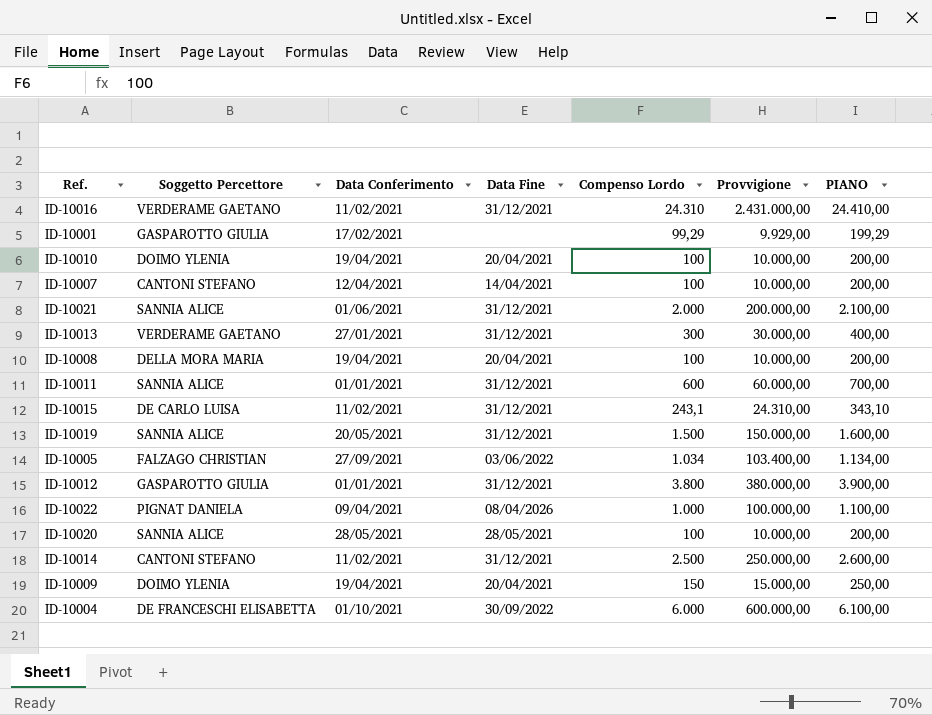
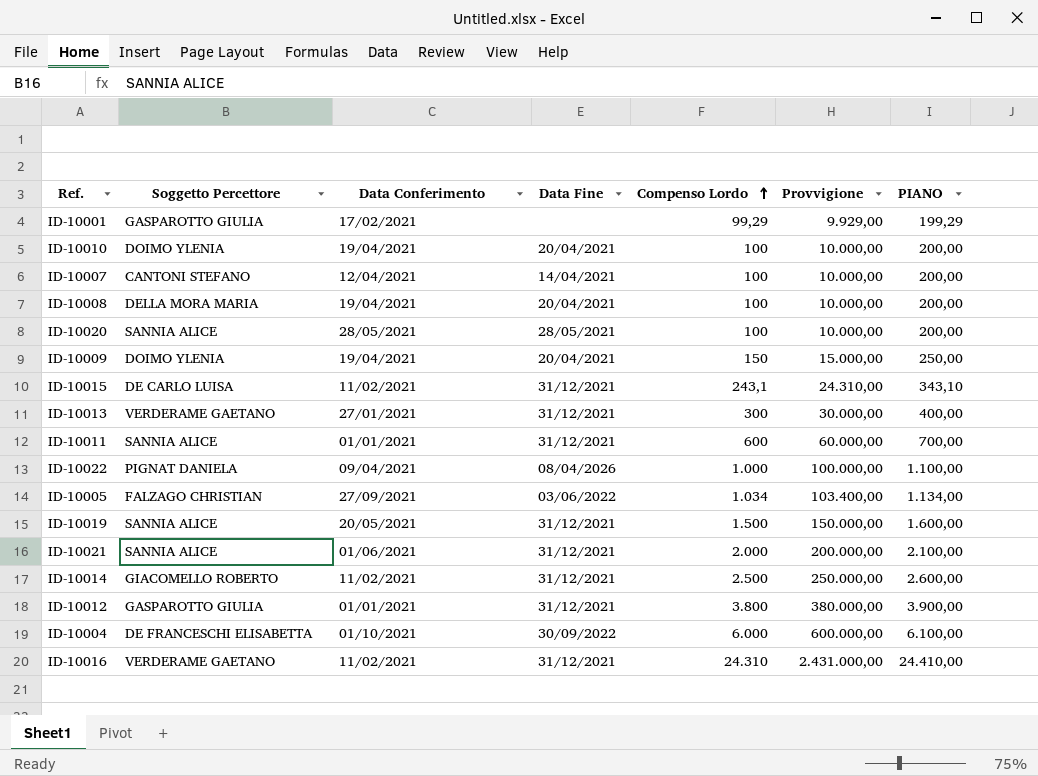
row order: none -> Compenso Lordo ascending
ID-10014 | Soggetto Percettore: CANTONI STEFANO -> GIACOMELLO ROBERTO

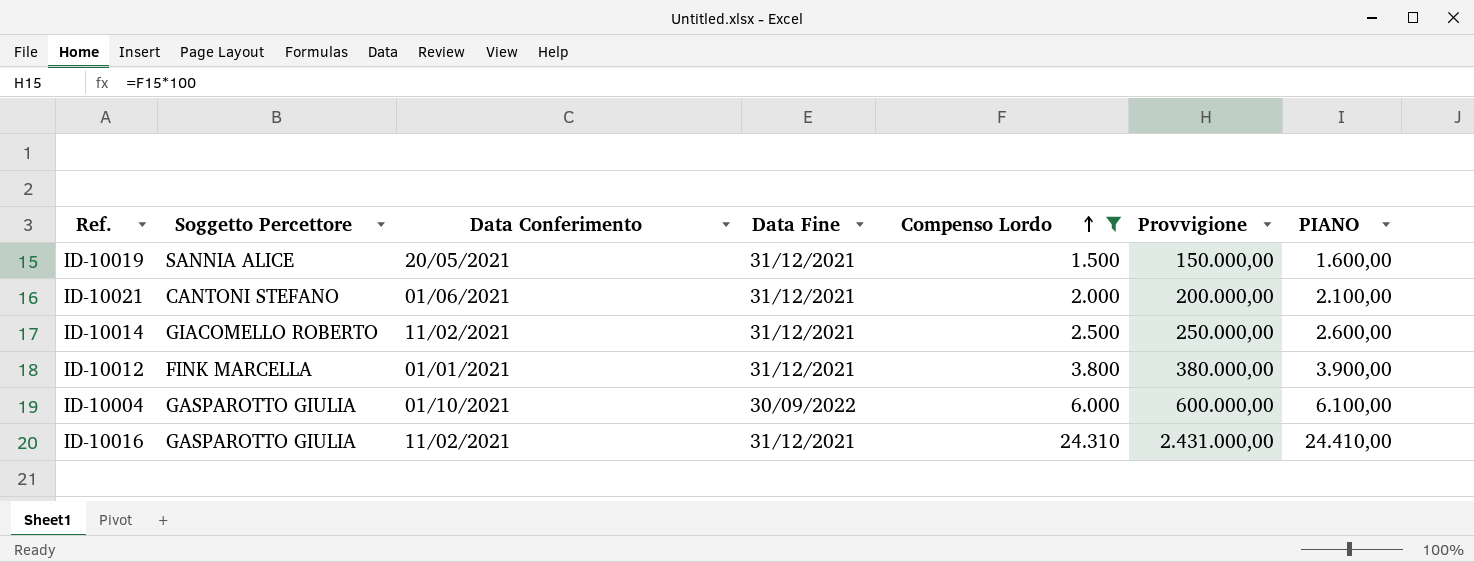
filter: none -> Compenso Lordo >= 1.500
ID-10021 | Soggetto Percettore: SANNIA ALICE -> CANTONI STEFANO
ID-10012 | Soggetto Percettore: GASPAROTTO GIULIA -> FINK MARCELLA
ID-10004 | Soggetto Percettore: DE FRANCESCHI ELISABETTA -> GASPAROTTO GIULIA
ID-10016 | Soggetto Percettore: VERDERAME GAETANO -> GASPAROTTO GIULIA

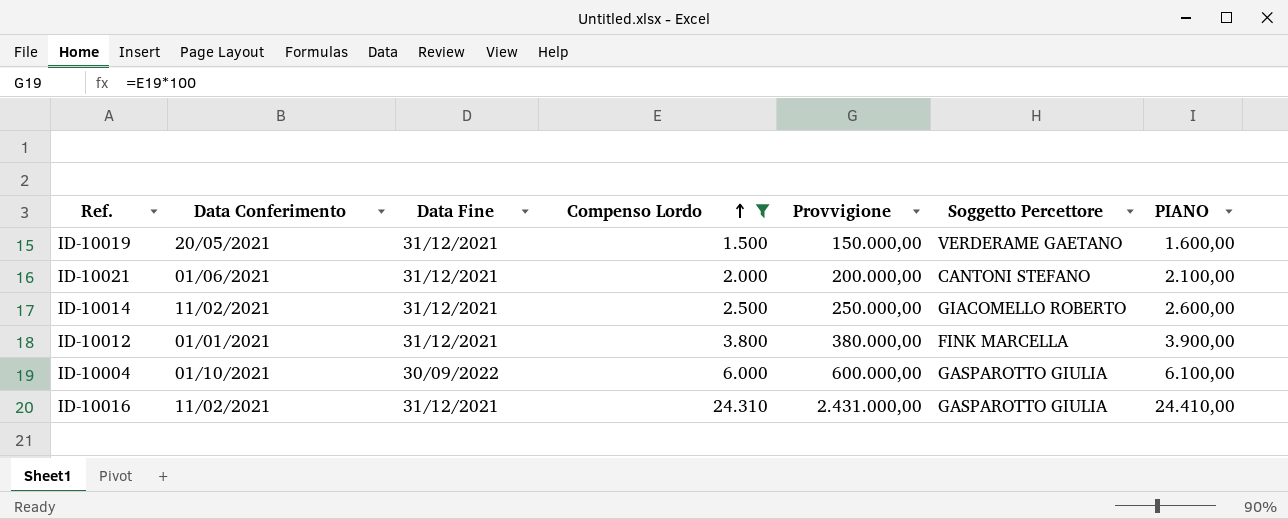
column Soggetto Percettore | position: 2 -> 6
ID-10019 | Soggetto Percettore: SANNIA ALICE -> VERDERAME GAETANO

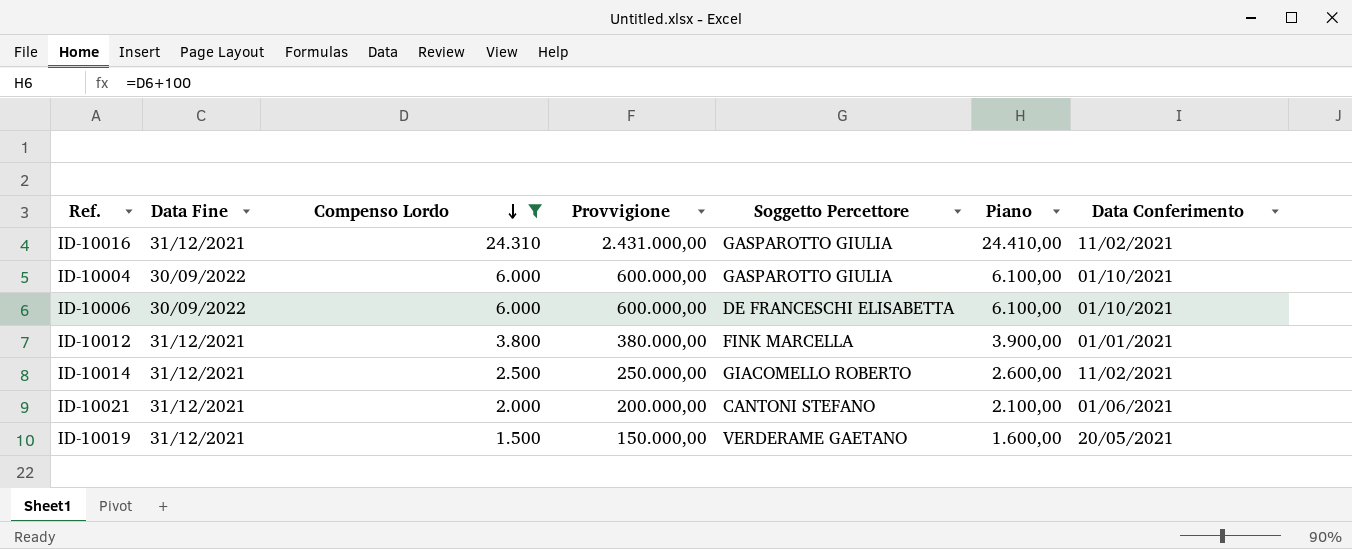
row order: Compenso Lordo ascending -> Compenso Lordo descending
column name: PIANO -> Piano
column Data Conferimento | position: 2 -> 7
row ID-10006: none -> 30/09/2022 | 6.000 | 600.000,00 | DE FRANCESCHI ELISABETTA | 6.100,00 | 01/10/2021

